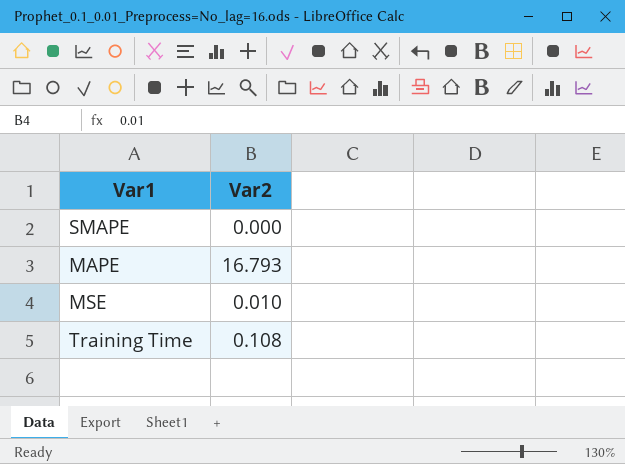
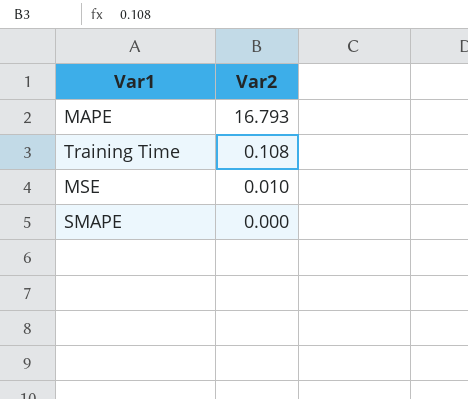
row order: none -> Var2 descending

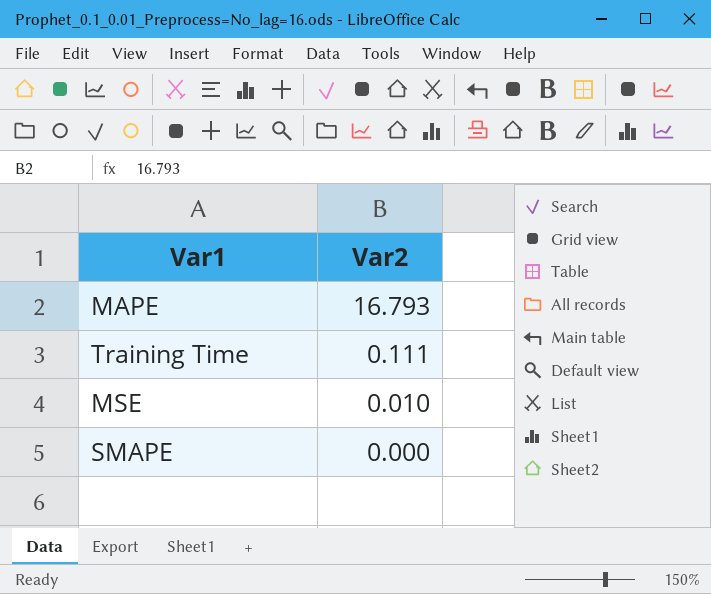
Training Time | Var2: 0.108 -> 0.111

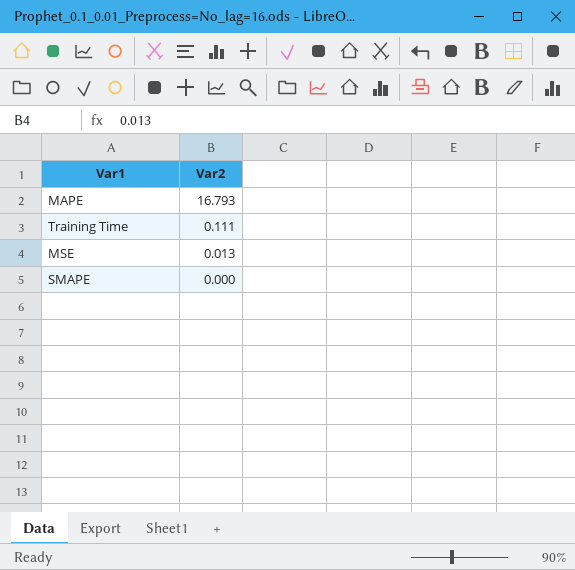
MSE | Var2: 0.010 -> 0.013

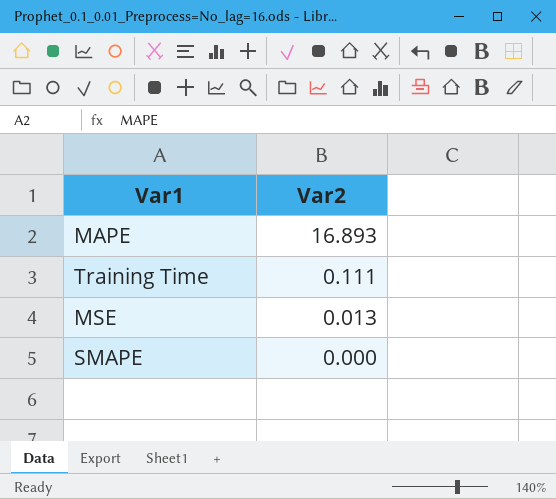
MAPE | Var2: 16.793 -> 16.893

